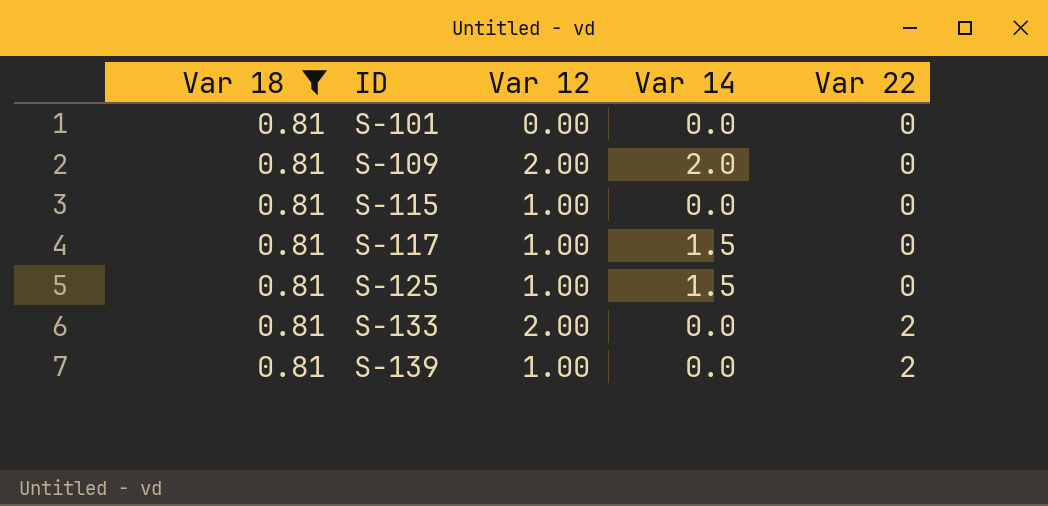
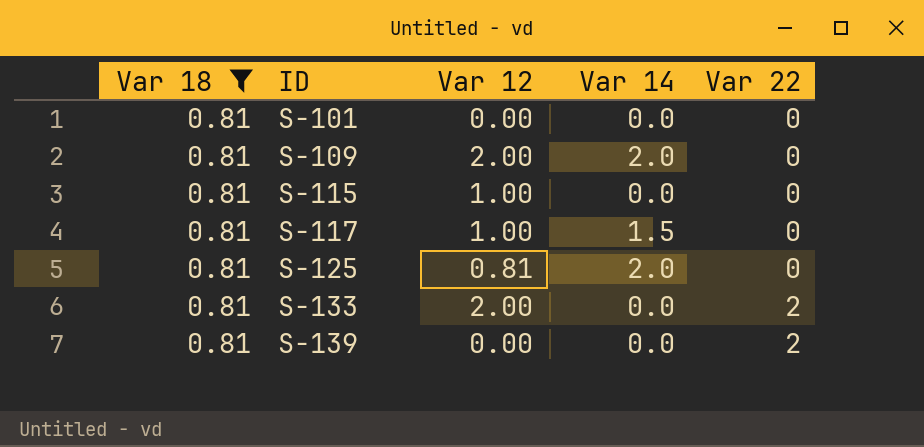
S-125 | Var 12: 1.00 -> 0.81
S-125 | Var 14: 1.5 -> 2.0
S-139 | Var 12: 1.00 -> 0.00

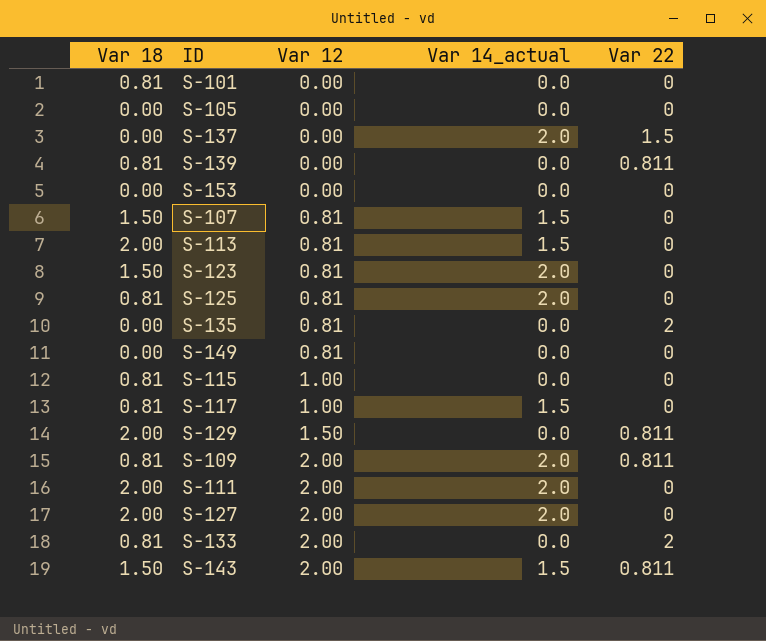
filter: Var 18 = 0.81 -> none
row order: ID ascending -> Var 12 ascending
column name: Var 14 -> Var 14_actual
S-139 | Var 22: 2 -> 0.811
S-109 | Var 22: 0 -> 0.811

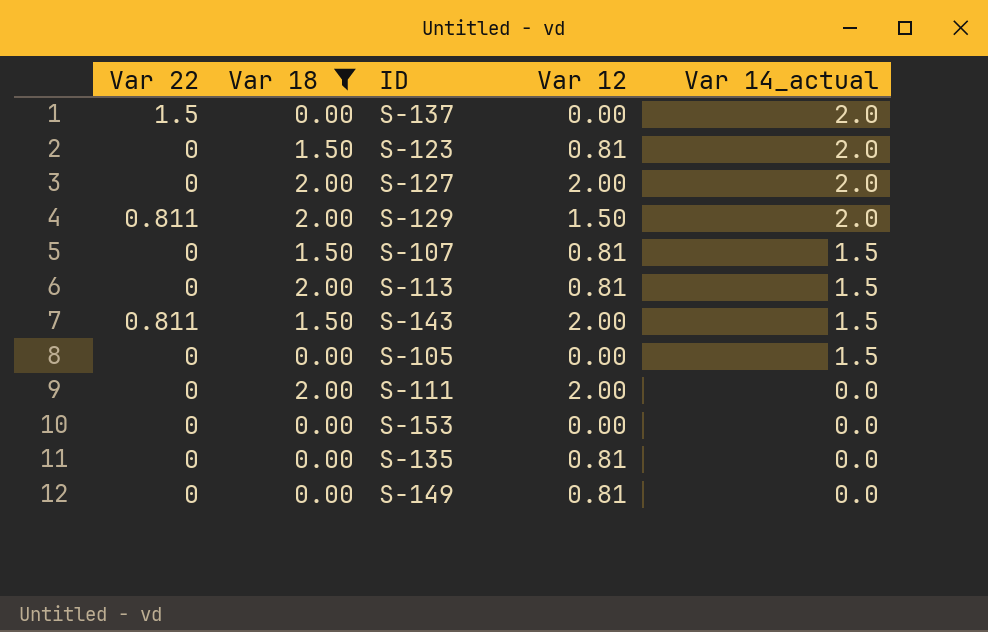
filter: none -> Var 18 != 0.81
row order: Var 12 ascending -> Var 14_actual descending
column Var 22 | position: 5 -> 1
S-129 | Var 14_actual: 0.0 -> 2.0
S-105 | Var 14_actual: 0.0 -> 1.5
S-111 | Var 14_actual: 2.0 -> 0.0
S-135 | Var 22: 2 -> 0

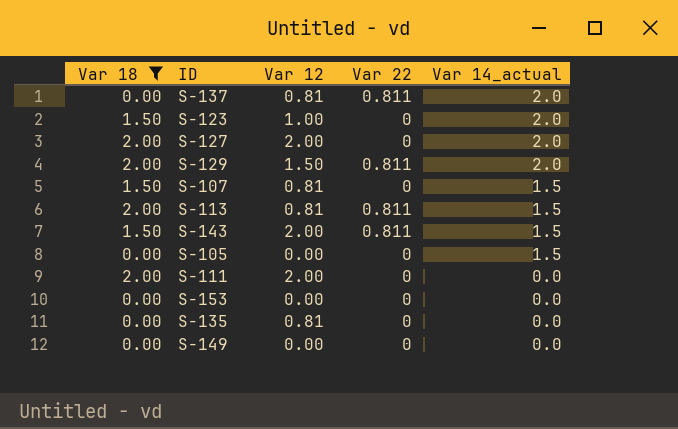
column Var 22 | position: 1 -> 4
S-137 | Var 12: 0.00 -> 0.81
S-137 | Var 22: 1.5 -> 0.811
S-123 | Var 12: 0.81 -> 1.00
S-113 | Var 22: 0 -> 0.811
S-149 | Var 12: 0.81 -> 0.00

